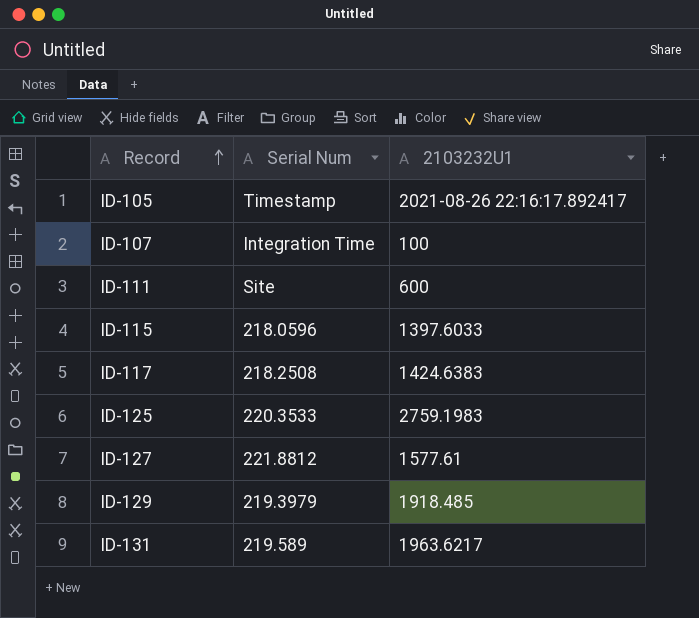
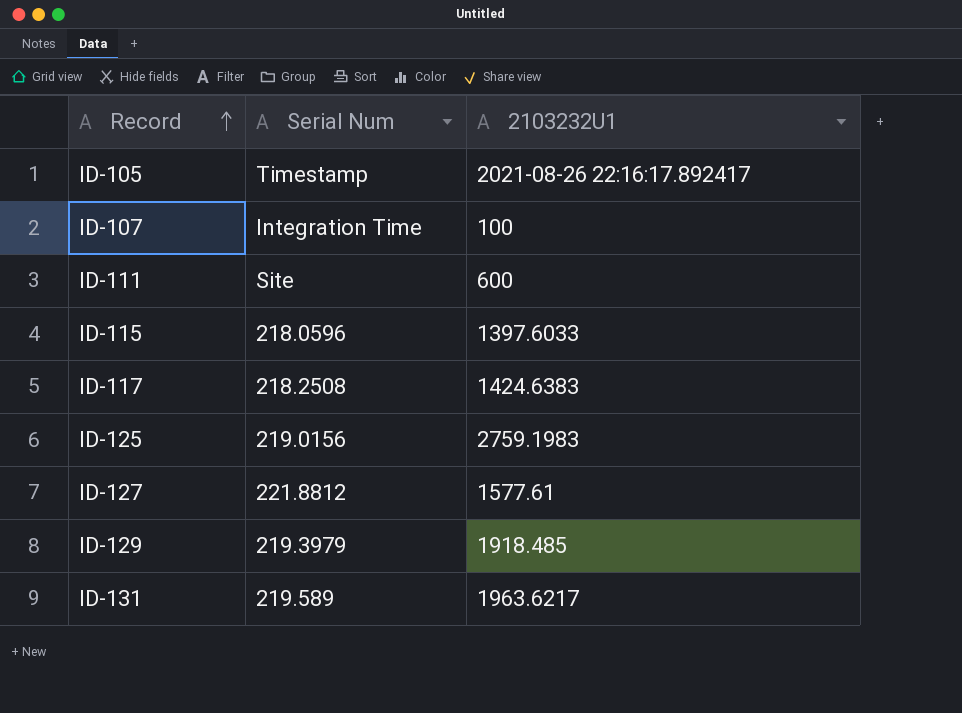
ID-125 | Serial Num: 220.3533 -> 219.0156

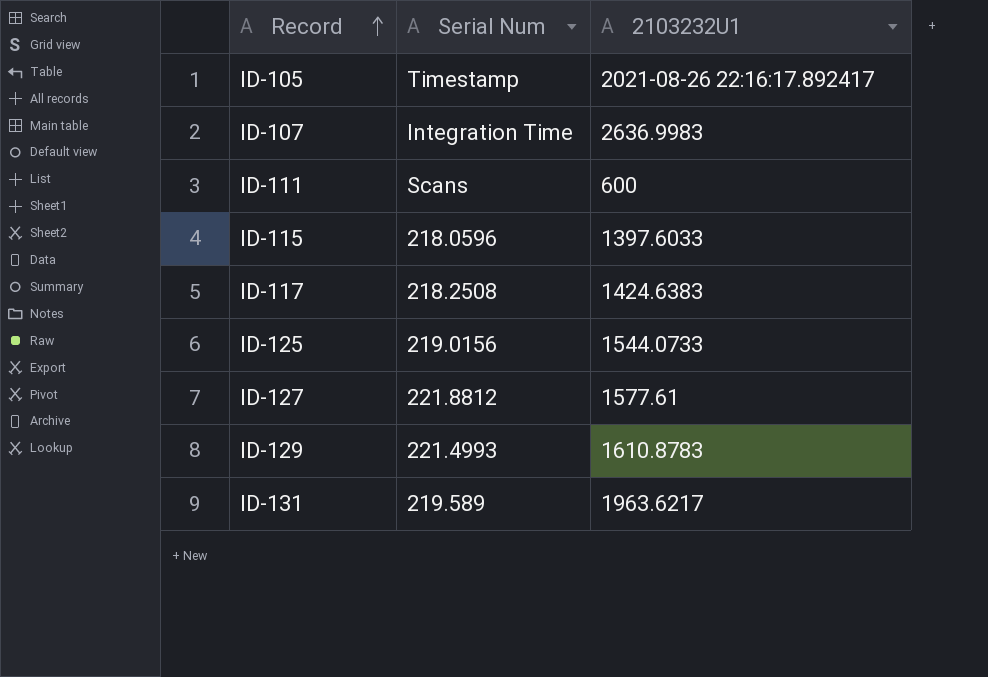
ID-107 | 2103232U1: 100 -> 2636.9983
ID-111 | Serial Num: Site -> Scans
ID-125 | 2103232U1: 2759.1983 -> 1544.0733
ID-129 | Serial Num: 219.3979 -> 221.4993
ID-129 | 2103232U1: 1918.485 -> 1610.8783

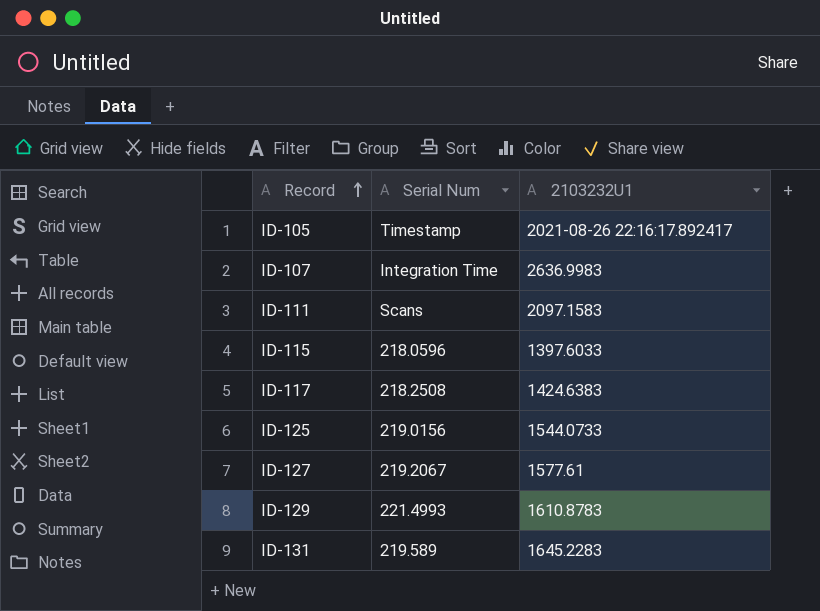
ID-111 | 2103232U1: 600 -> 2097.1583
ID-127 | Serial Num: 221.8812 -> 219.2067
ID-131 | 2103232U1: 1963.6217 -> 1645.2283

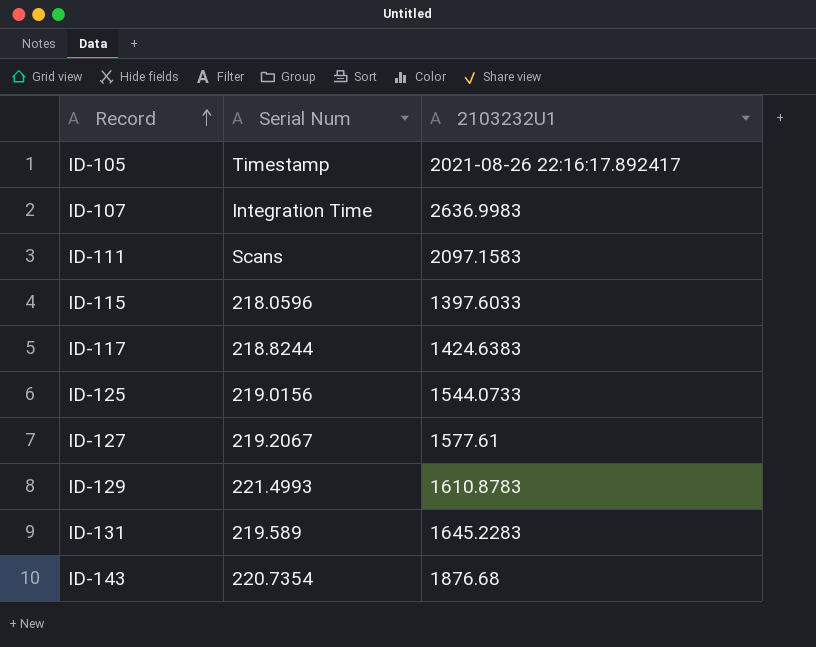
ID-117 | Serial Num: 218.2508 -> 218.8244
row ID-143: none -> 220.7354 | 1876.68

